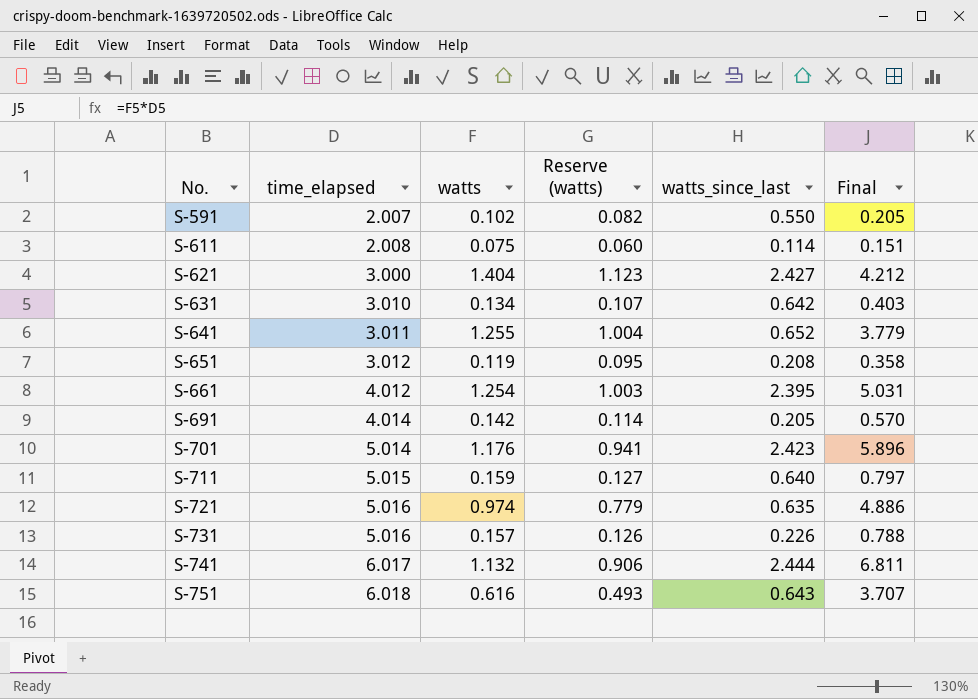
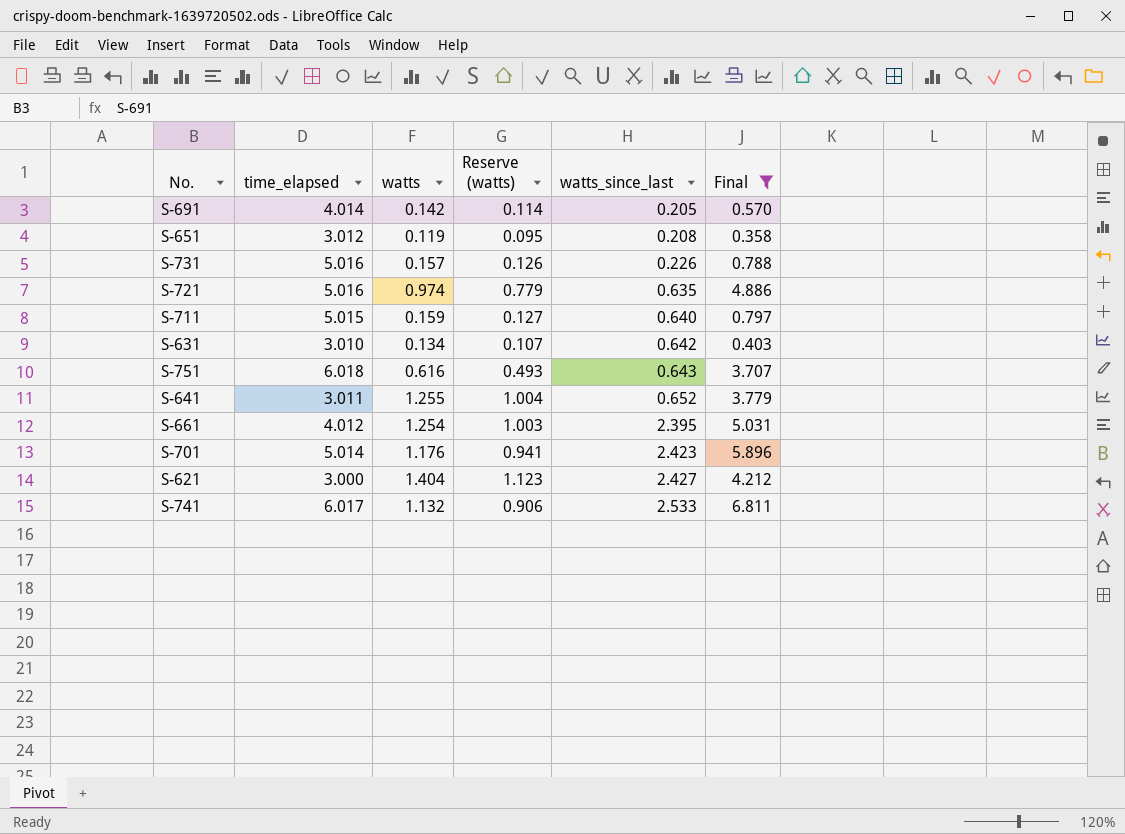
filter: none -> Final >= 0.358
row order: No. ascending -> watts_since_last ascending
S-741 | watts_since_last: 2.444 -> 2.533

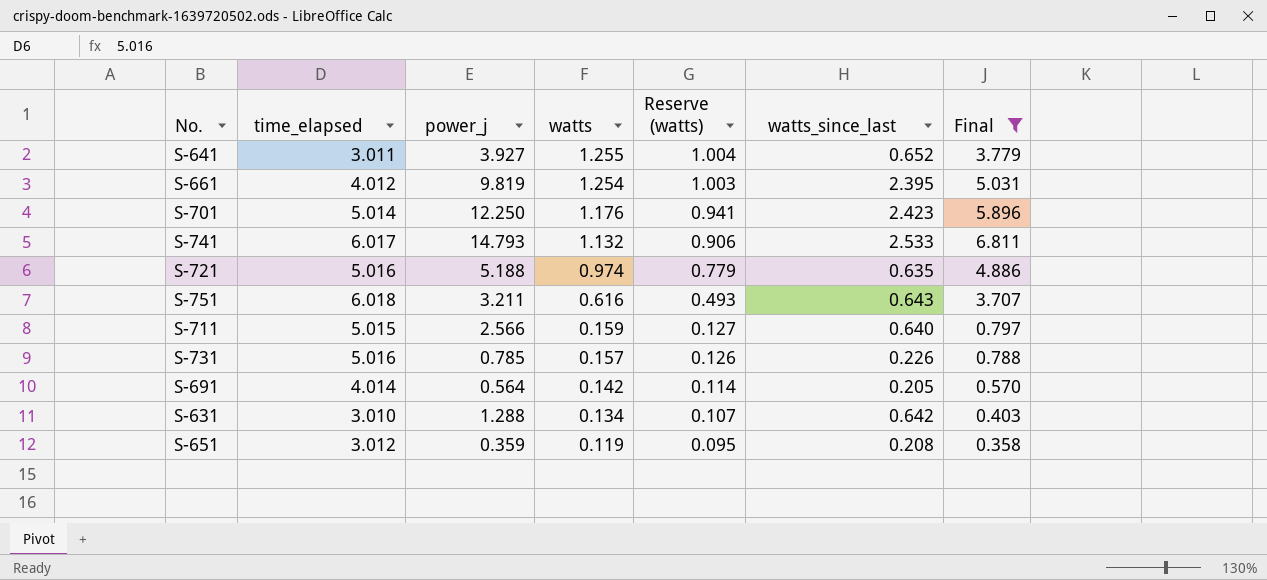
row order: watts_since_last ascending -> watts descending
column power_j | position: none -> 3
row S-621: 3.000 | 1.404 | 1.123 | 2.427 | 4.212 -> none

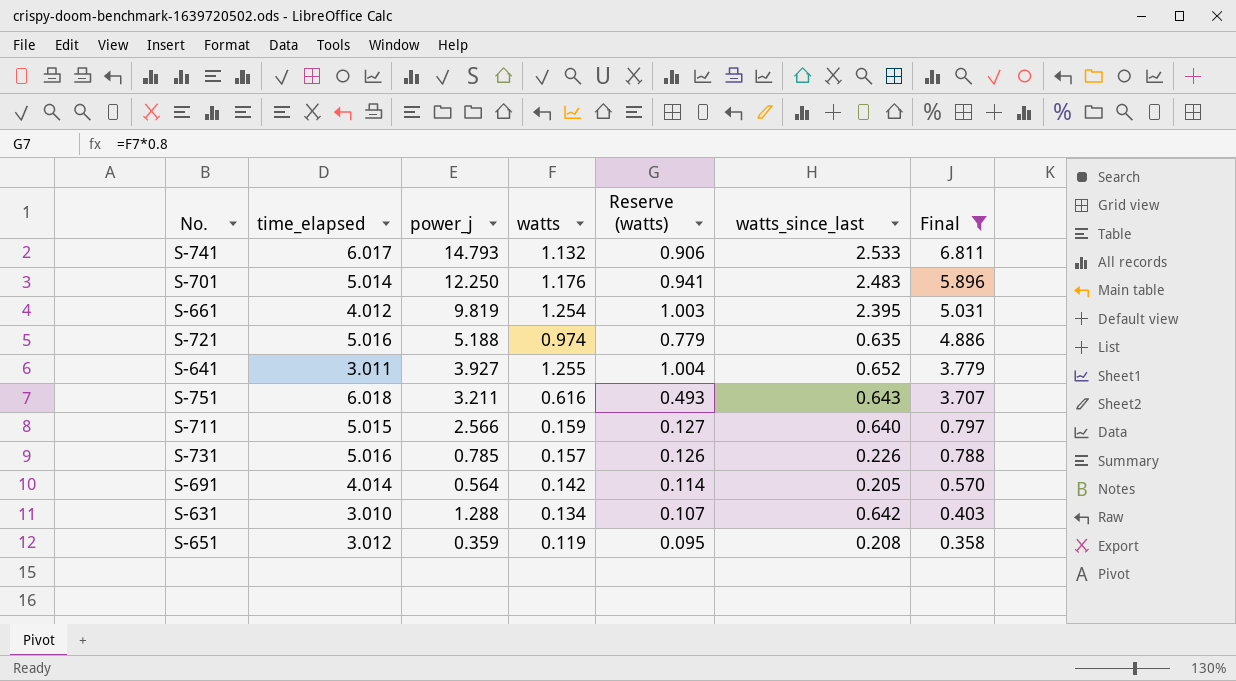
row order: watts descending -> Final descending
S-701 | watts_since_last: 2.423 -> 2.483

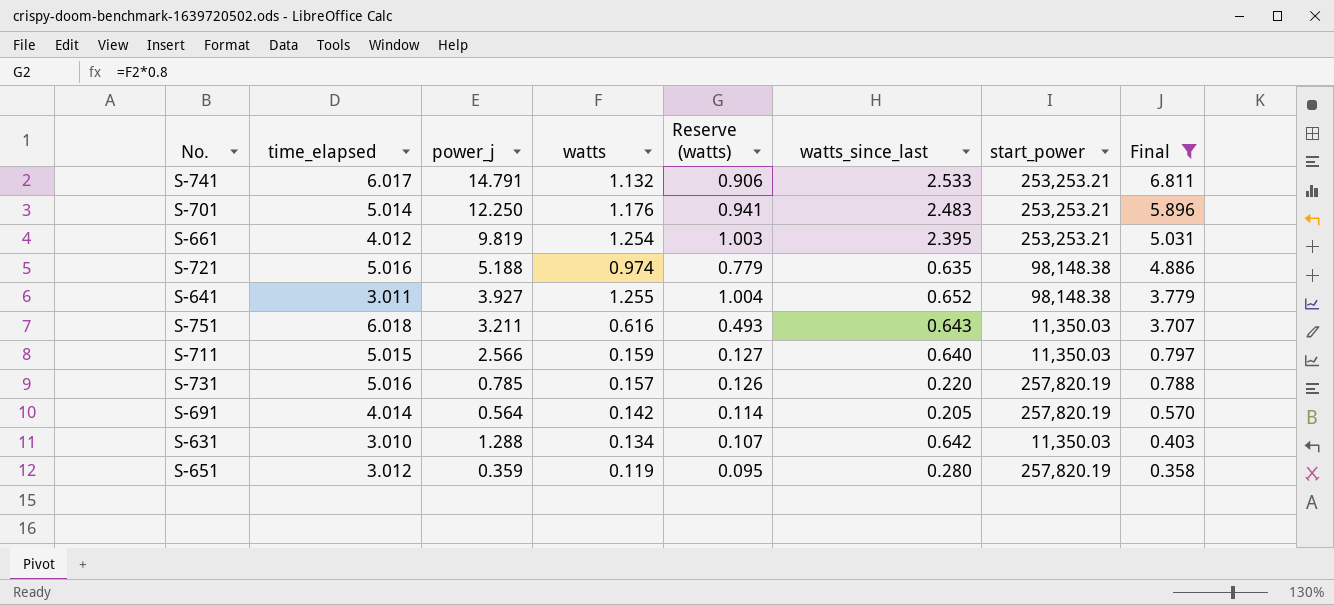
column start_power | position: none -> 7
S-741 | power_j: 14.793 -> 14.791
S-731 | watts_since_last: 0.226 -> 0.220
S-651 | watts_since_last: 0.208 -> 0.280

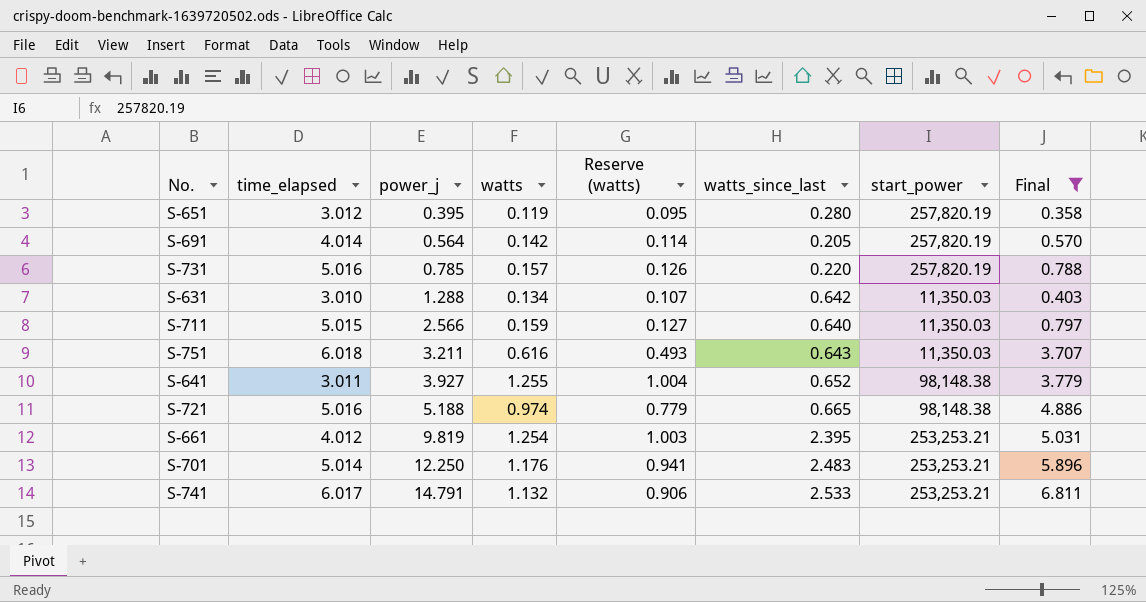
row order: Final descending -> power_j ascending
S-651 | power_j: 0.359 -> 0.395
S-721 | watts_since_last: 0.635 -> 0.665

